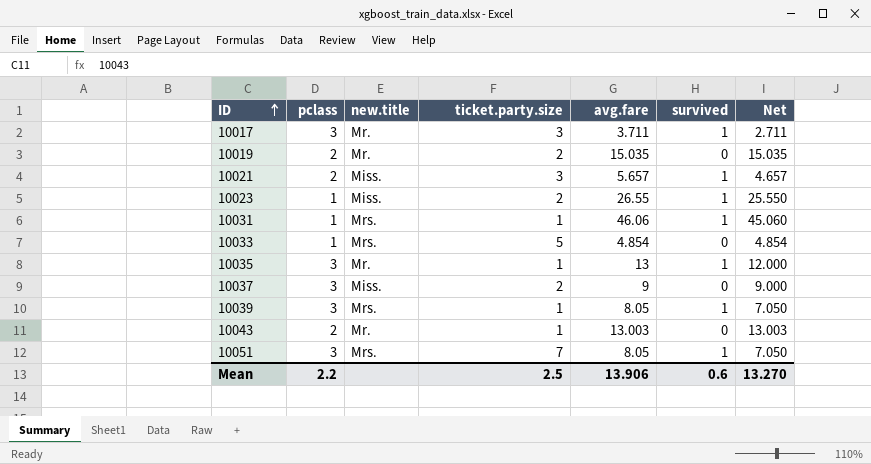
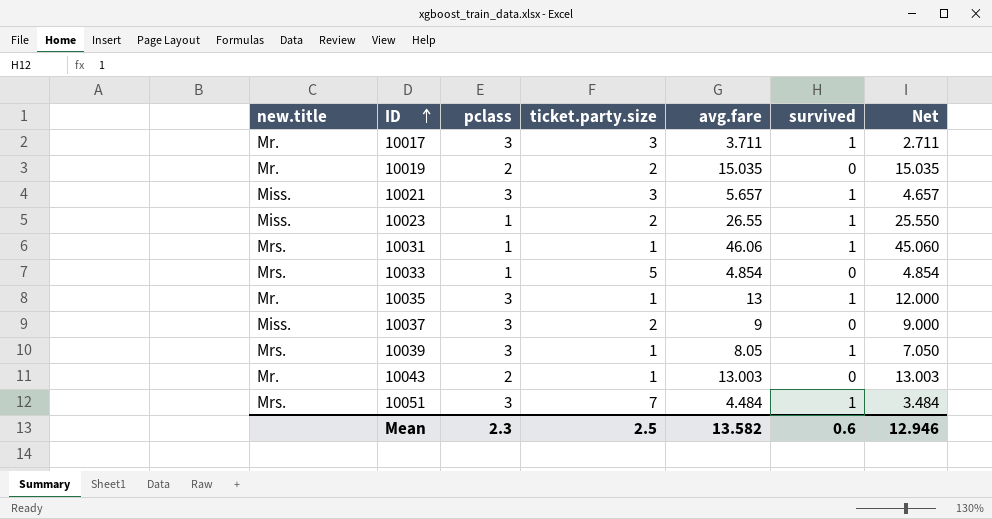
column new.title | position: 3 -> 1
10021 | pclass: 2 -> 3
10051 | avg.fare: 8.05 -> 4.484
10051 | Net: 7.050 -> 3.484
Mean | pclass: 2.2 -> 2.3
Mean | avg.fare: 13.906 -> 13.582
Mean | Net: 13.270 -> 12.946

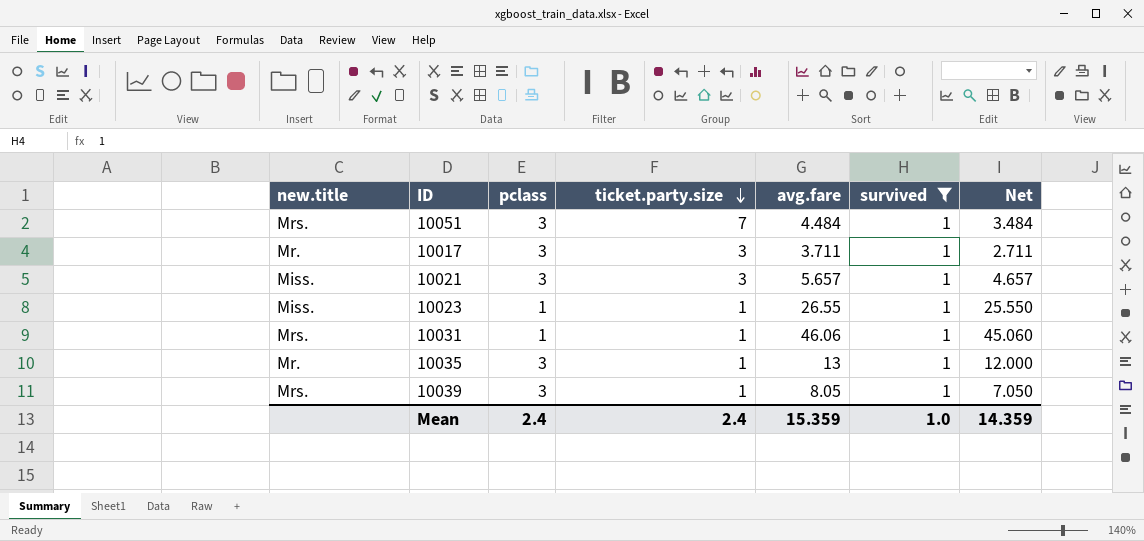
filter: none -> survived = 1
row order: ID ascending -> ticket.party.size descending
10023 | ticket.party.size: 2 -> 1
Mean | pclass: 2.3 -> 2.4
Mean | ticket.party.size: 2.5 -> 2.4
Mean | avg.fare: 13.582 -> 15.359
Mean | survived: 0.6 -> 1.0
Mean | Net: 12.946 -> 14.359

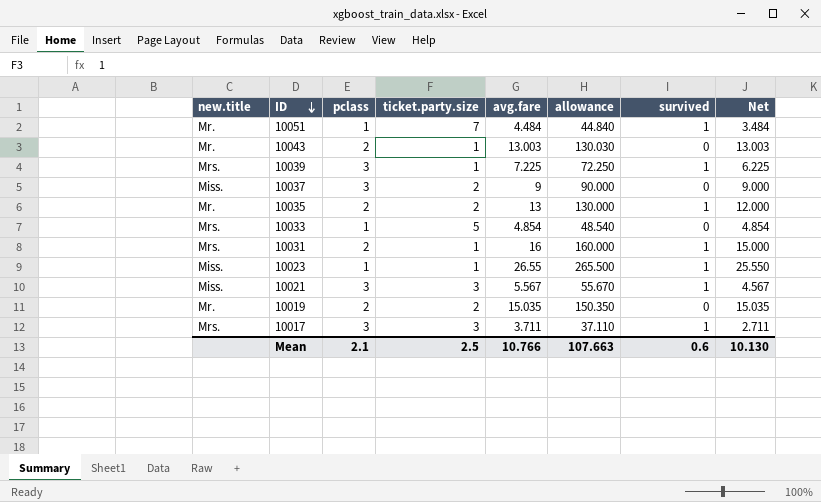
filter: survived = 1 -> none
row order: ticket.party.size descending -> ID descending
column allowance | formula: none -> [avg.fare] * 10
10051 | new.title: Mrs. -> Mr.
10051 | pclass: 3 -> 1
10039 | avg.fare: 8.05 -> 7.225
10039 | Net: 7.050 -> 6.225
10035 | pclass: 3 -> 2
10035 | ticket.party.size: 1 -> 2
10031 | pclass: 1 -> 2
10031 | avg.fare: 46.06 -> 16
10031 | Net: 45.060 -> 15.000
10021 | avg.fare: 5.657 -> 5.567
10021 | Net: 4.657 -> 4.567
10017 | new.title: Mr. -> Mrs.
Mean | pclass: 2.4 -> 2.1
Mean | ticket.party.size: 2.4 -> 2.5
Mean | avg.fare: 15.359 -> 10.766
Mean | survived: 1.0 -> 0.6
Mean | Net: 14.359 -> 10.130

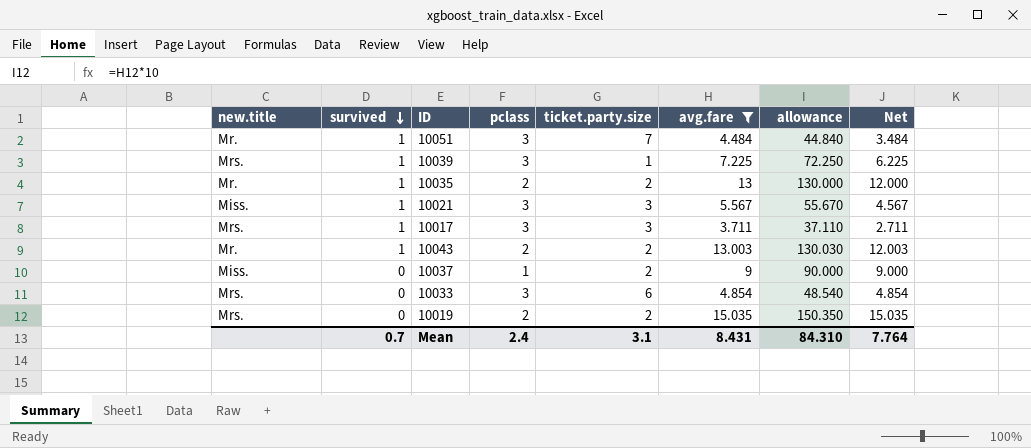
filter: none -> avg.fare <= 15.035
row order: ID descending -> survived descending
column survived | position: 7 -> 2
10051 | pclass: 1 -> 3
10043 | survived: 0 -> 1
10043 | ticket.party.size: 1 -> 2
10043 | Net: 13.003 -> 12.003
10037 | pclass: 3 -> 1
10033 | pclass: 1 -> 3
10033 | ticket.party.size: 5 -> 6
10019 | new.title: Mr. -> Mrs.
Mean | survived: 0.6 -> 0.7
Mean | pclass: 2.1 -> 2.4
Mean | ticket.party.size: 2.5 -> 3.1
Mean | avg.fare: 10.766 -> 8.431
Mean | allowance: 107.663 -> 84.310
Mean | Net: 10.130 -> 7.764

